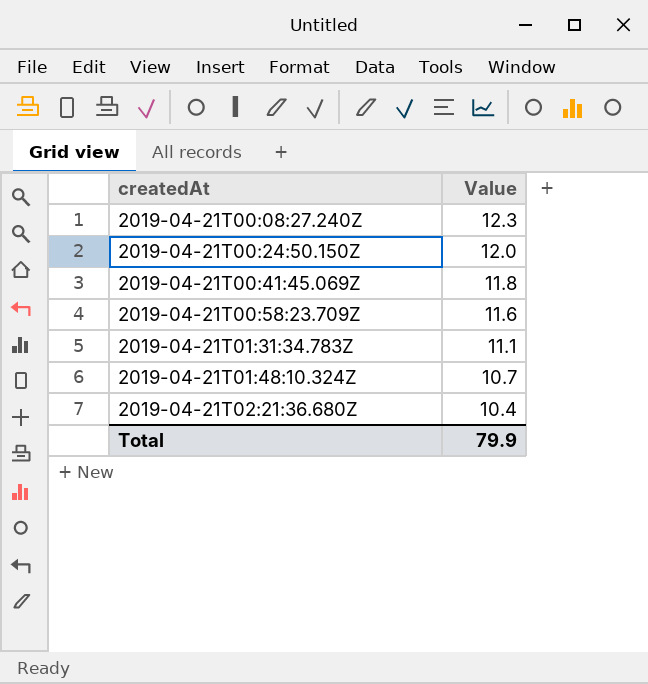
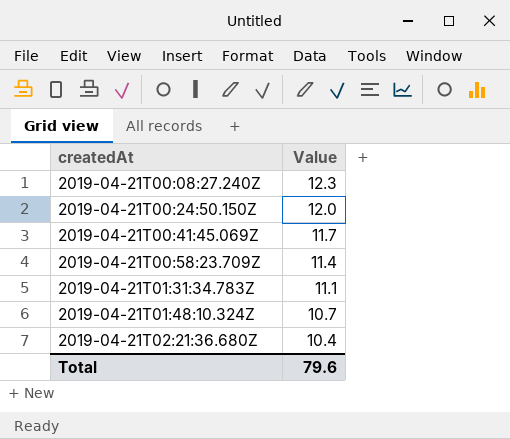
2019-04-21T00:41:45.069Z | Value: 11.8 -> 11.7
2019-04-21T00:58:23.709Z | Value: 11.6 -> 11.4
Total | Value: 79.9 -> 79.6

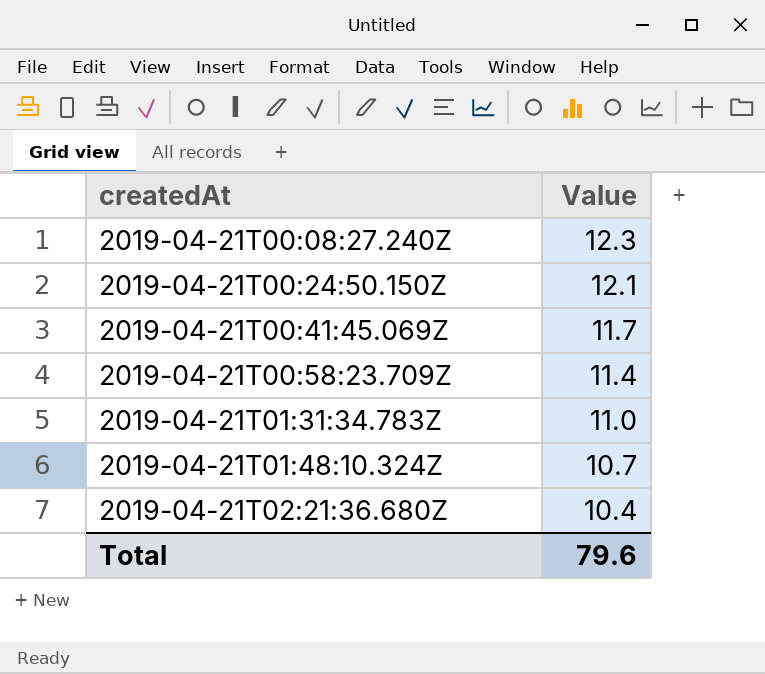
2019-04-21T00:24:50.150Z | Value: 12.0 -> 12.1
2019-04-21T01:31:34.783Z | Value: 11.1 -> 11.0

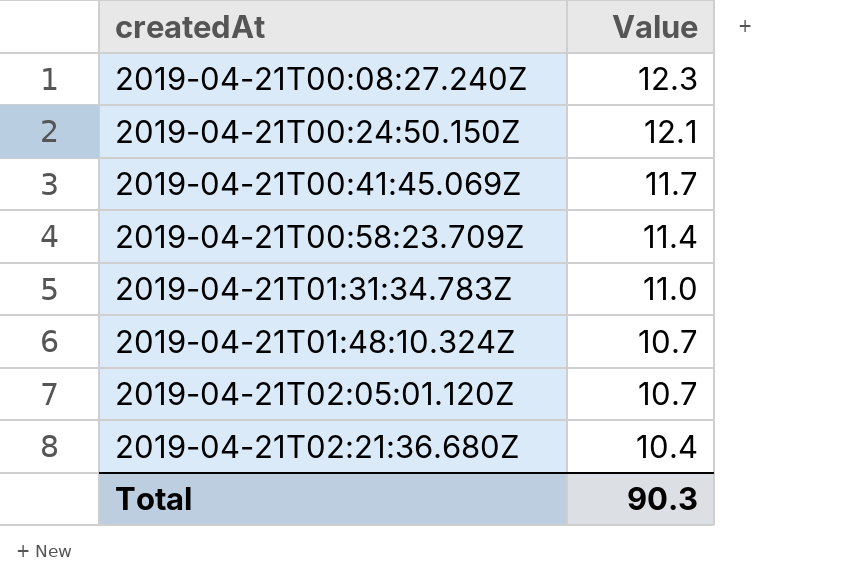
row 2019-04-21T02:05:01.120Z: none -> 10.7
Total | Value: 79.6 -> 90.3

